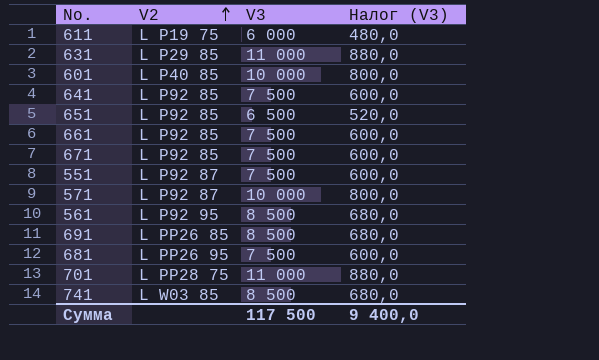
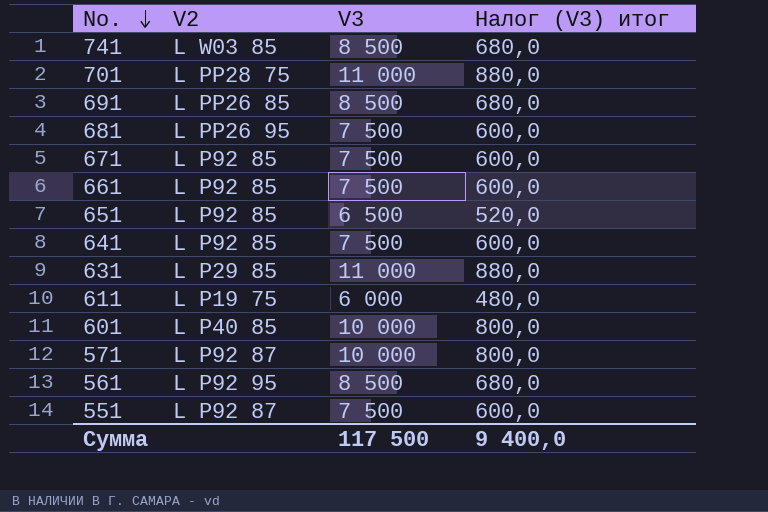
row order: V2 ascending -> No. descending
column name: Налог (V3) -> Налог (V3) итог

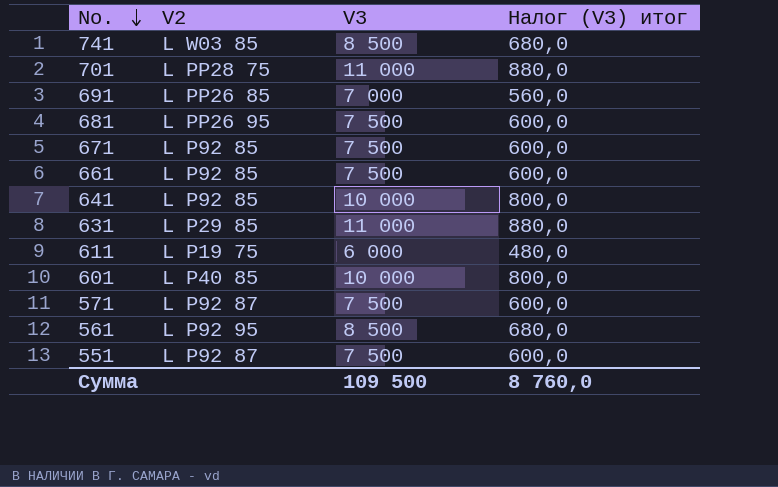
row 651: L P92 85 | 6 500 | 520,0 -> none
691 | V3: 8 500 -> 7 000
691 | Налог (V3) итог: 680,0 -> 560,0
641 | V3: 7 500 -> 10 000
641 | Налог (V3) итог: 600,0 -> 800,0
571 | V3: 10 000 -> 7 500
571 | Налог (V3) итог: 800,0 -> 600,0
Сумма | V3: 117 500 -> 109 500
Сумма | Налог (V3) итог: 9 400,0 -> 8 760,0

